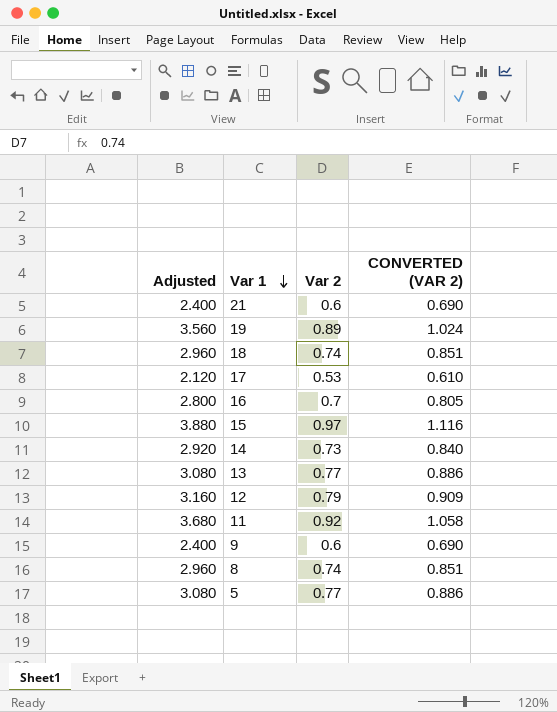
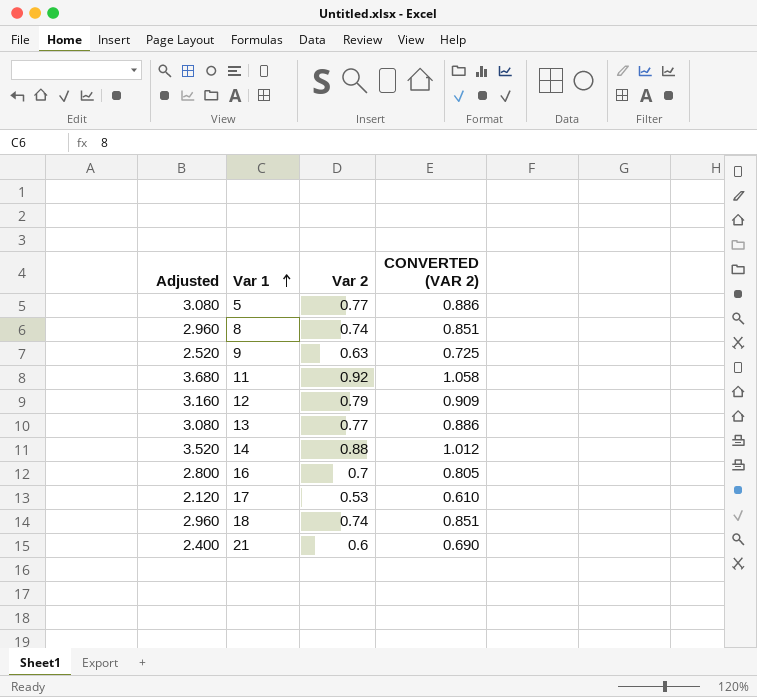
row order: Var 1 descending -> Var 1 ascending
row 19: 3.560 | 0.89 | 1.024 -> none
row 15: 3.880 | 0.97 | 1.116 -> none
9 | Adjusted: 2.400 -> 2.520
9 | Var 2: 0.6 -> 0.63
9 | CONVERTED (VAR 2): 0.690 -> 0.725
14 | Adjusted: 2.920 -> 3.520
14 | Var 2: 0.73 -> 0.88
14 | CONVERTED (VAR 2): 0.840 -> 1.012

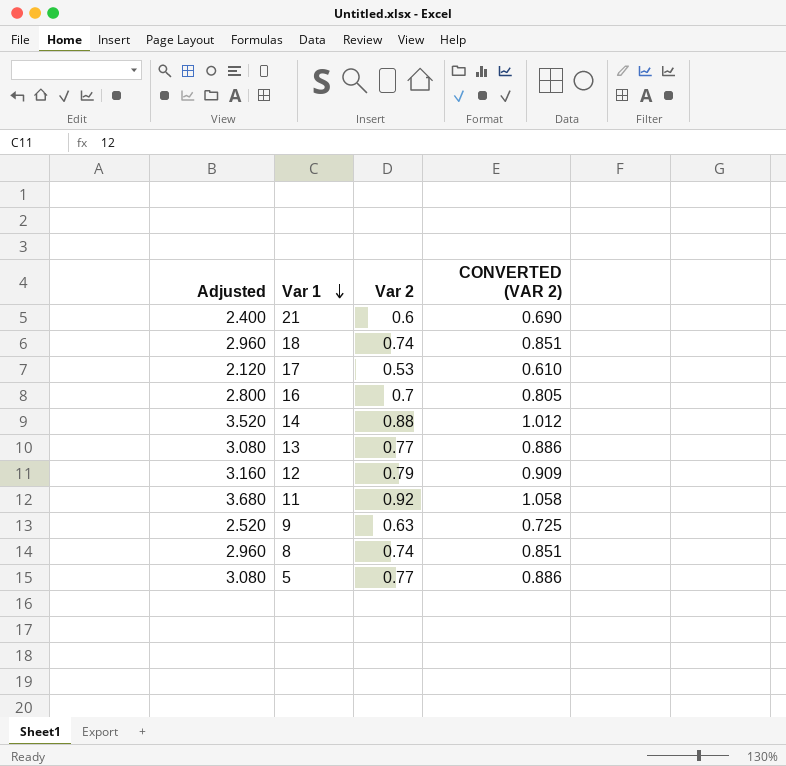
row order: Var 1 ascending -> Var 1 descending

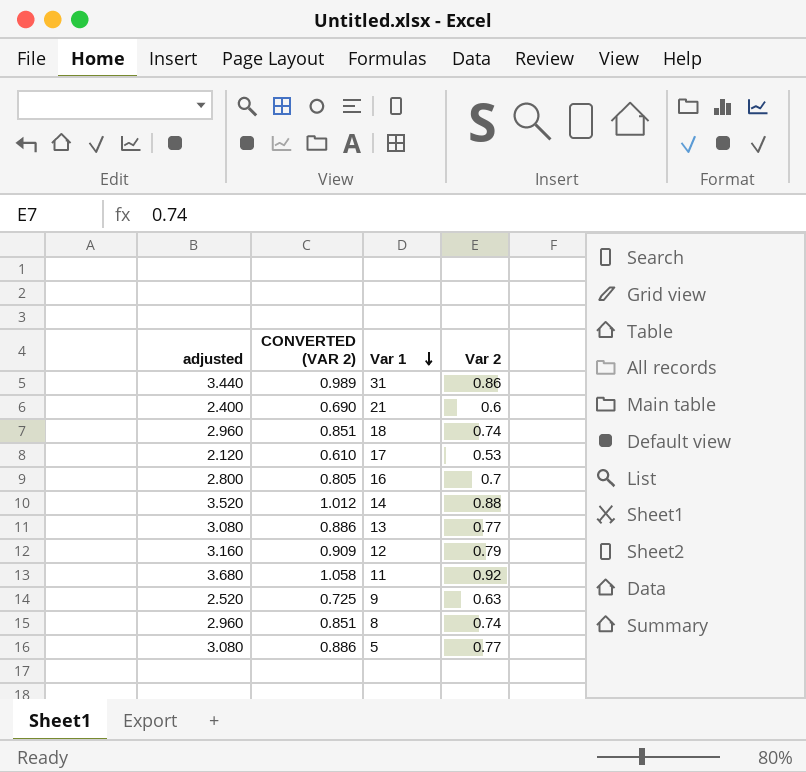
column name: Adjusted -> adjusted
column CONVERTED (VAR 2) | position: 4 -> 2
row 31: none -> 3.440 | 0.989 | 0.86

